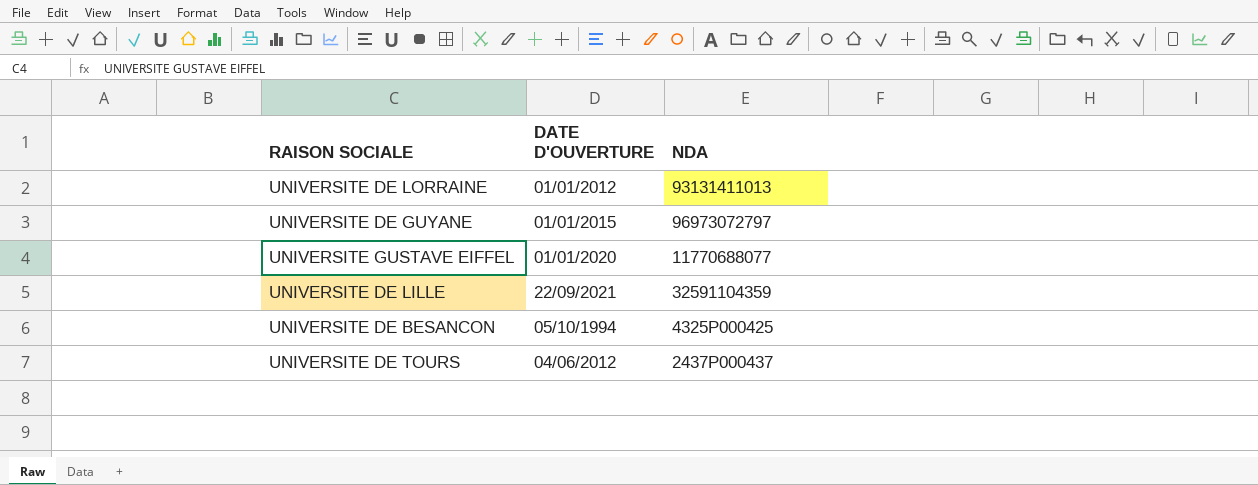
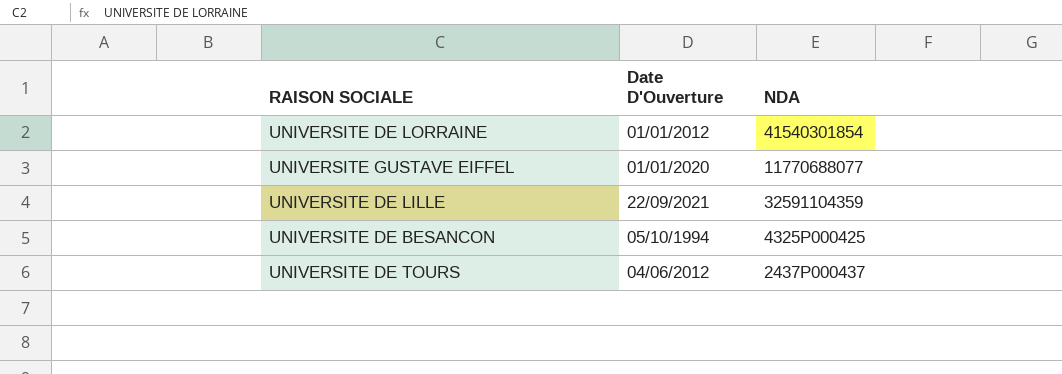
column name: DATE D'OUVERTURE -> Date D'Ouverture
row UNIVERSITE DE GUYANE: 01/01/2015 | 96973072797 -> none
UNIVERSITE DE LORRAINE | NDA: 93131411013 -> 41540301854

